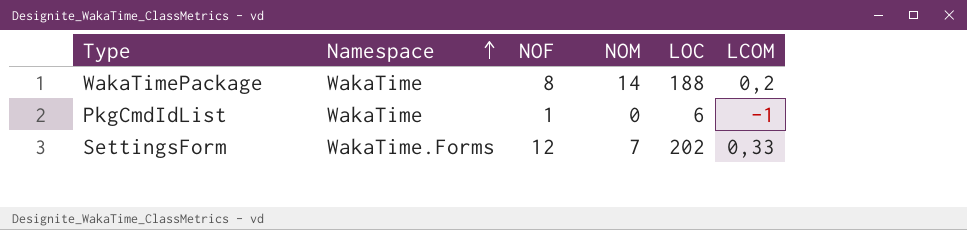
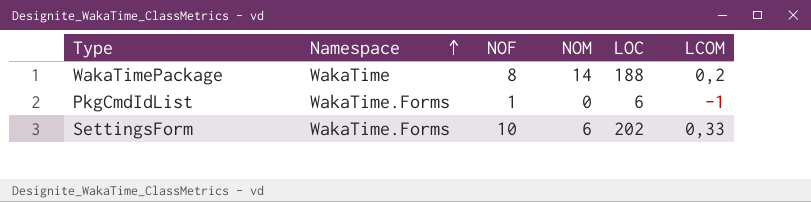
PkgCmdIdList | Namespace: WakaTime -> WakaTime.Forms
SettingsForm | NOF: 12 -> 10
SettingsForm | NOM: 7 -> 6

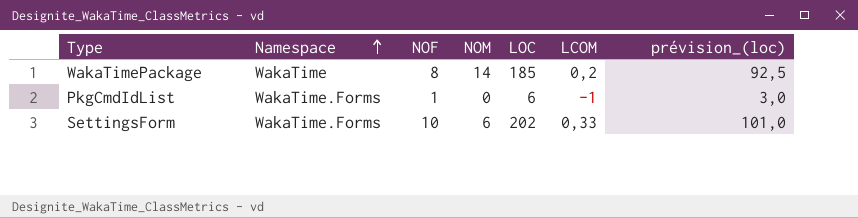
column prévision_(loc) | formula: none -> [LOC] * 0,5
WakaTimePackage | LOC: 188 -> 185

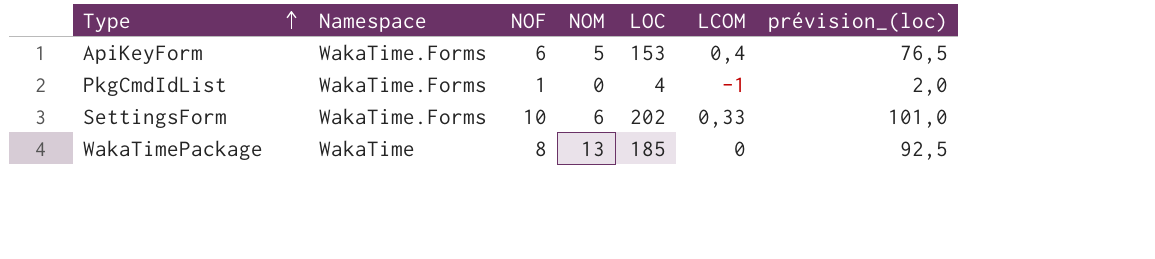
row order: Namespace ascending -> Type ascending
row ApiKeyForm: none -> WakaTime.Forms | 6 | 5 | 153 | 0,4 | 76,5
PkgCmdIdList | LOC: 6 -> 4
PkgCmdIdList | prévision_(loc): 3,0 -> 2,0
WakaTimePackage | NOM: 14 -> 13
WakaTimePackage | LCOM: 0,2 -> 0

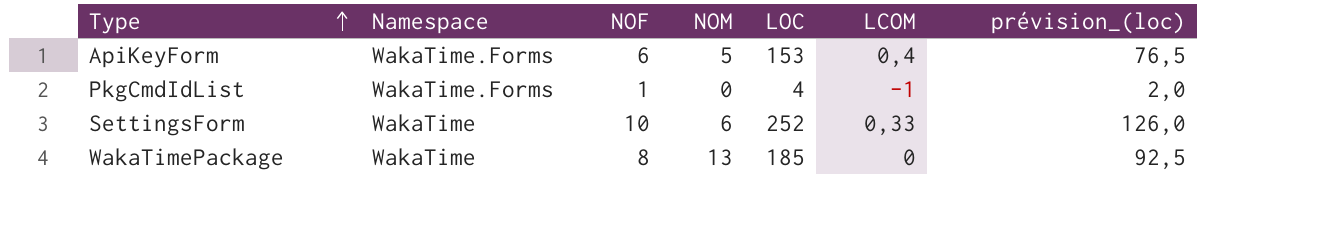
SettingsForm | Namespace: WakaTime.Forms -> WakaTime
SettingsForm | LOC: 202 -> 252
SettingsForm | prévision_(loc): 101,0 -> 126,0

